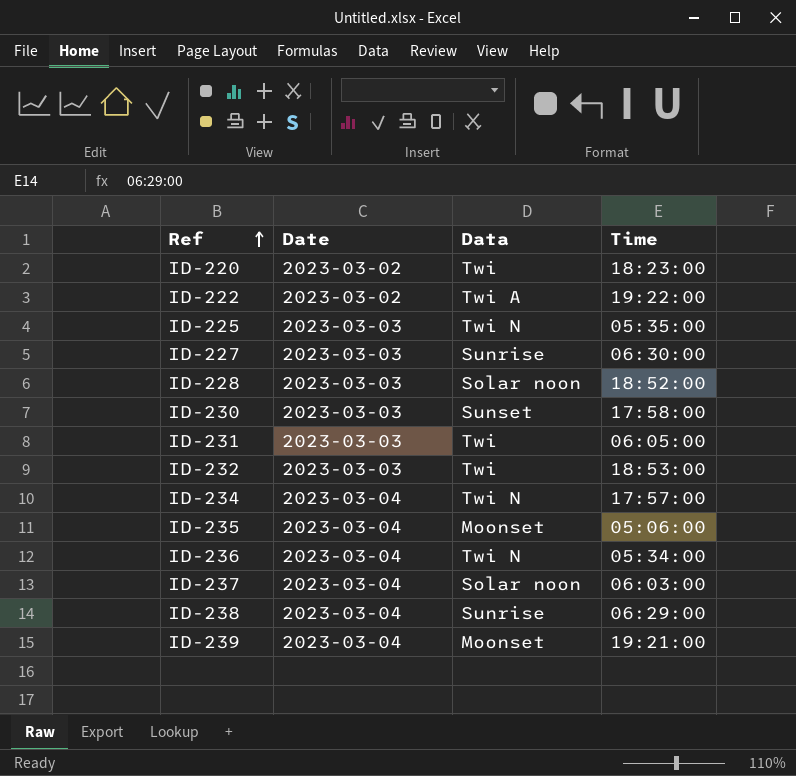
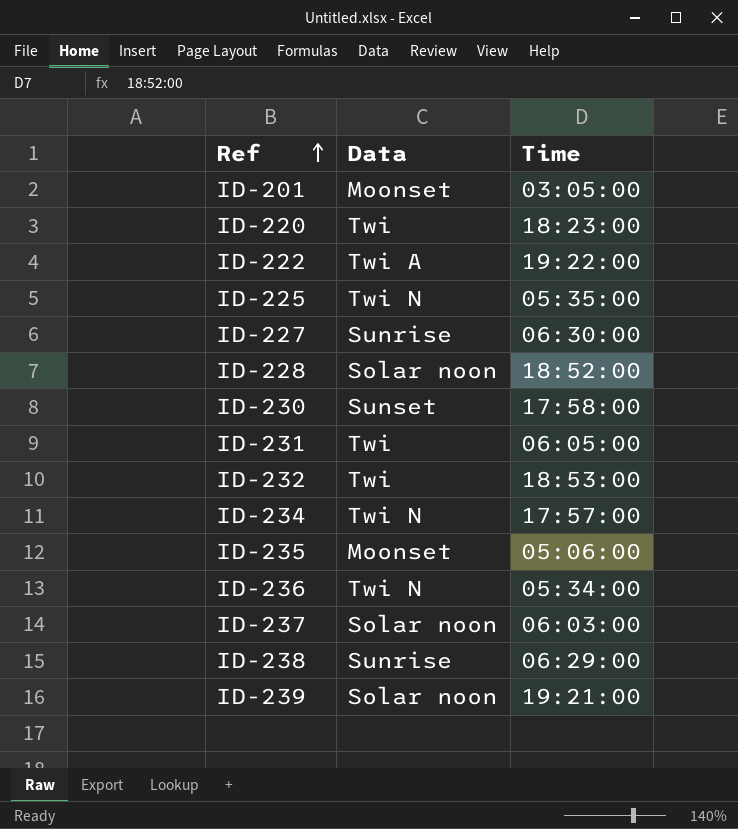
column Date | position: 2 -> none
row ID-201: none -> Moonset | 03:05:00
ID-239 | Data: Moonset -> Solar noon

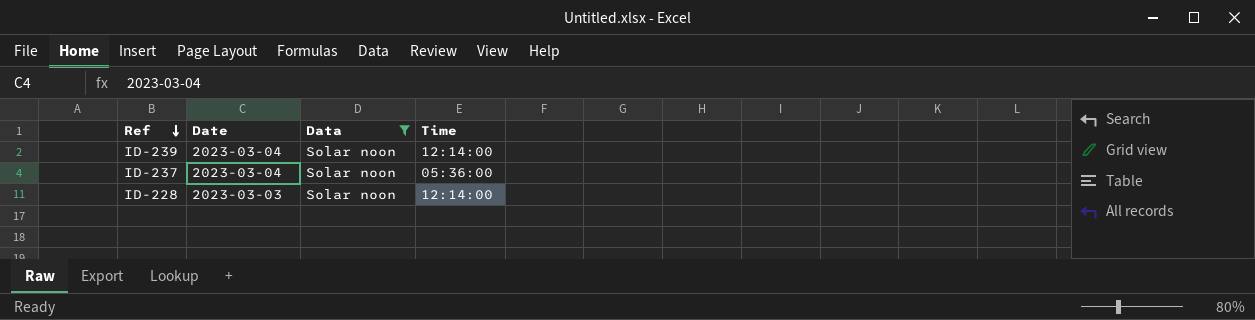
filter: none -> Data = Solar noon
row order: Ref ascending -> Ref descending
column Date | position: none -> 2
ID-239 | Time: 19:21:00 -> 12:14:00
ID-237 | Time: 06:03:00 -> 05:36:00
ID-228 | Time: 18:52:00 -> 12:14:00

